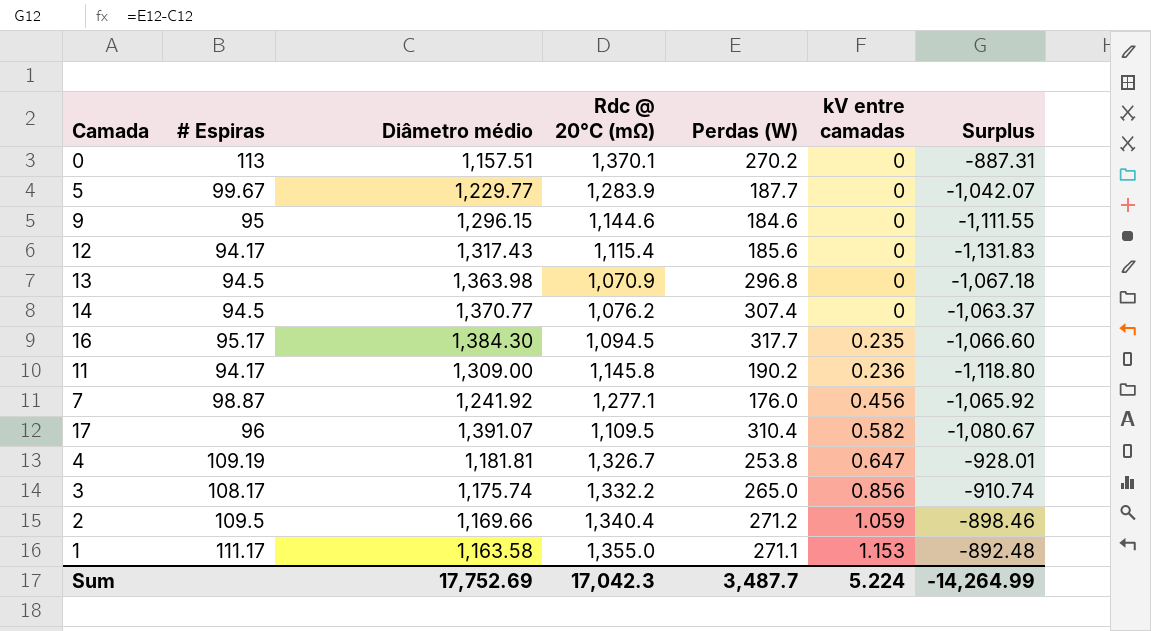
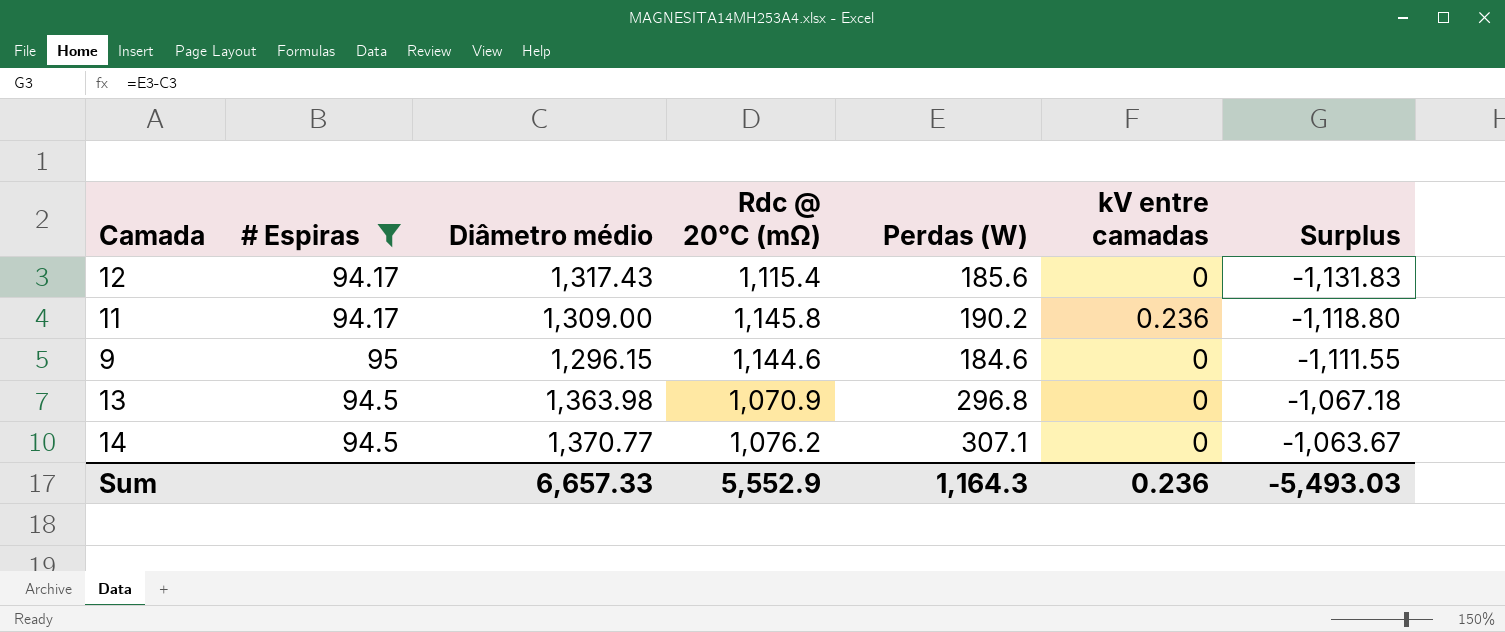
filter: none -> # Espiras <= 95
row order: kV entre camadas ascending -> Surplus ascending
14 | Perdas (W): 307.4 -> 307.1
14 | Surplus: -1,063.37 -> -1,063.67
Sum | Diâmetro médio: 17,752.69 -> 6,657.33
Sum | Rdc @ 20°C (mΩ): 17,042.3 -> 5,552.9
Sum | Perdas (W): 3,487.7 -> 1,164.3
Sum | kV entre camadas: 5.224 -> 0.236
Sum | Surplus: -14,264.99 -> -5,493.03

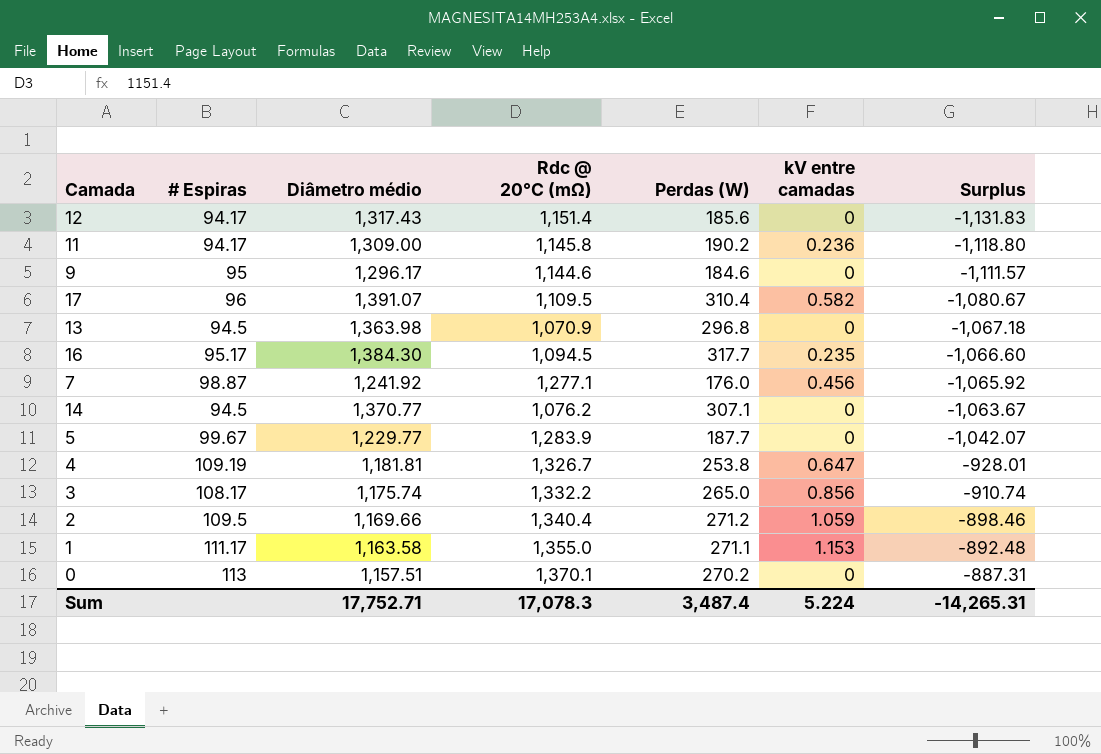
filter: # Espiras <= 95 -> none
12 | Rdc @ 20°C (mΩ): 1,115.4 -> 1,151.4
9 | Diâmetro médio: 1,296.15 -> 1,296.17
9 | Surplus: -1,111.55 -> -1,111.57
Sum | Diâmetro médio: 6,657.33 -> 17,752.71
Sum | Rdc @ 20°C (mΩ): 5,552.9 -> 17,078.3
Sum | Perdas (W): 1,164.3 -> 3,487.4
Sum | kV entre camadas: 0.236 -> 5.224
Sum | Surplus: -5,493.03 -> -14,265.31

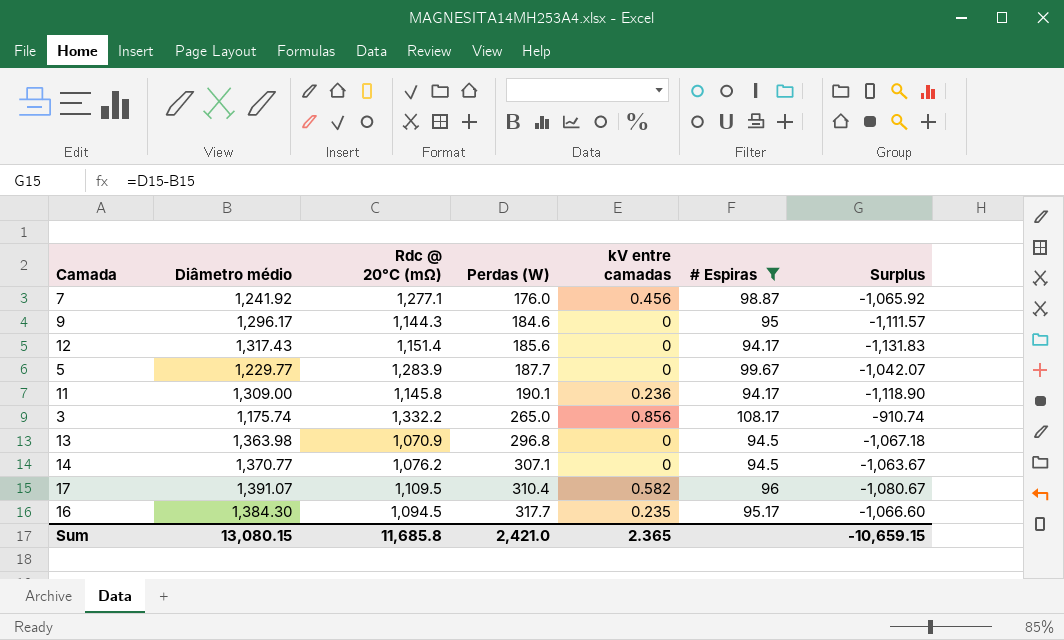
filter: none -> # Espiras <= 108.17
row order: Surplus ascending -> Perdas (W) ascending
column # Espiras | position: 2 -> 6
9 | Rdc @ 20°C (mΩ): 1,144.6 -> 1,144.3
11 | Perdas (W): 190.2 -> 190.1
11 | Surplus: -1,118.80 -> -1,118.90
Sum | Diâmetro médio: 17,752.71 -> 13,080.15
Sum | Rdc @ 20°C (mΩ): 17,078.3 -> 11,685.8
Sum | Perdas (W): 3,487.4 -> 2,421.0
Sum | kV entre camadas: 5.224 -> 2.365
Sum | Surplus: -14,265.31 -> -10,659.15

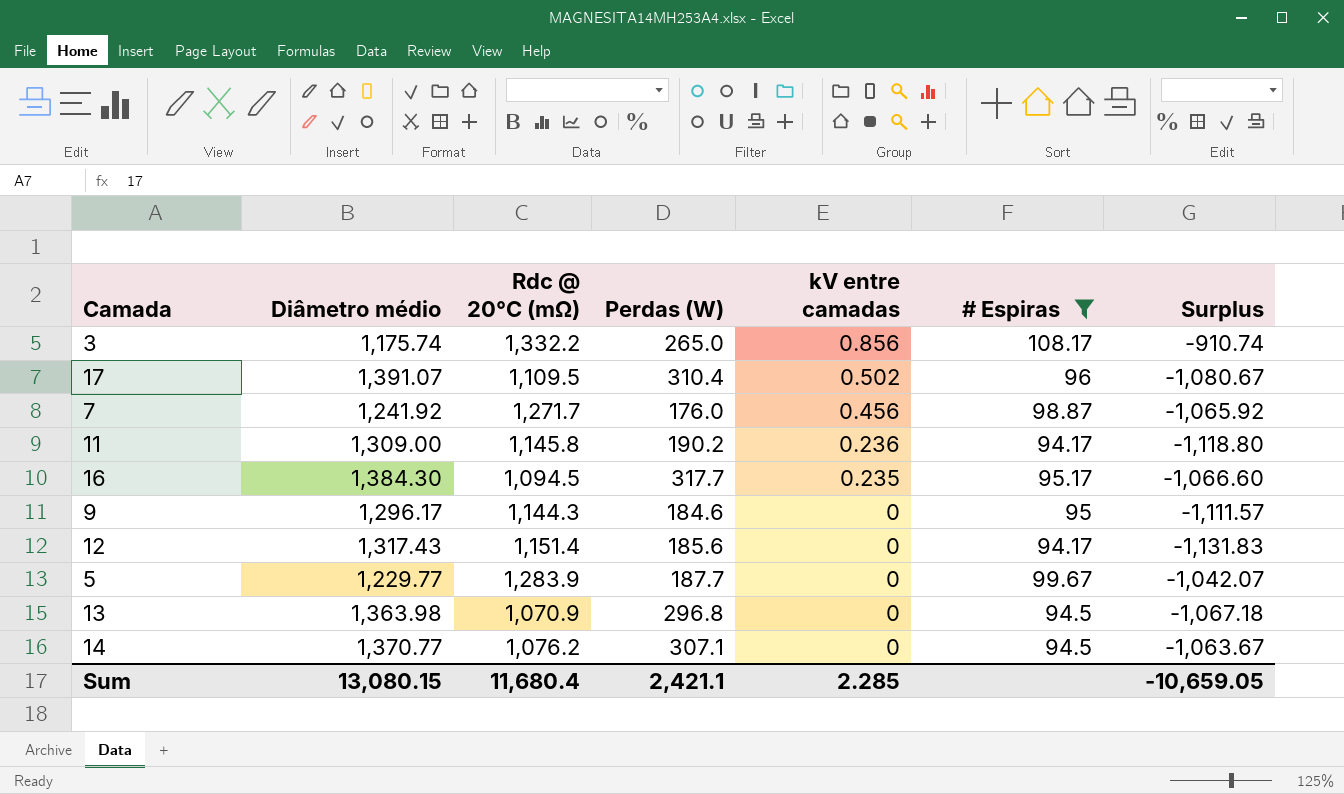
row order: Perdas (W) ascending -> kV entre camadas descending
17 | kV entre camadas: 0.582 -> 0.502
7 | Rdc @ 20°C (mΩ): 1,277.1 -> 1,271.7
11 | Perdas (W): 190.1 -> 190.2
11 | Surplus: -1,118.90 -> -1,118.80
Sum | Rdc @ 20°C (mΩ): 11,685.8 -> 11,680.4
Sum | Perdas (W): 2,421.0 -> 2,421.1
Sum | kV entre camadas: 2.365 -> 2.285
Sum | Surplus: -10,659.15 -> -10,659.05

